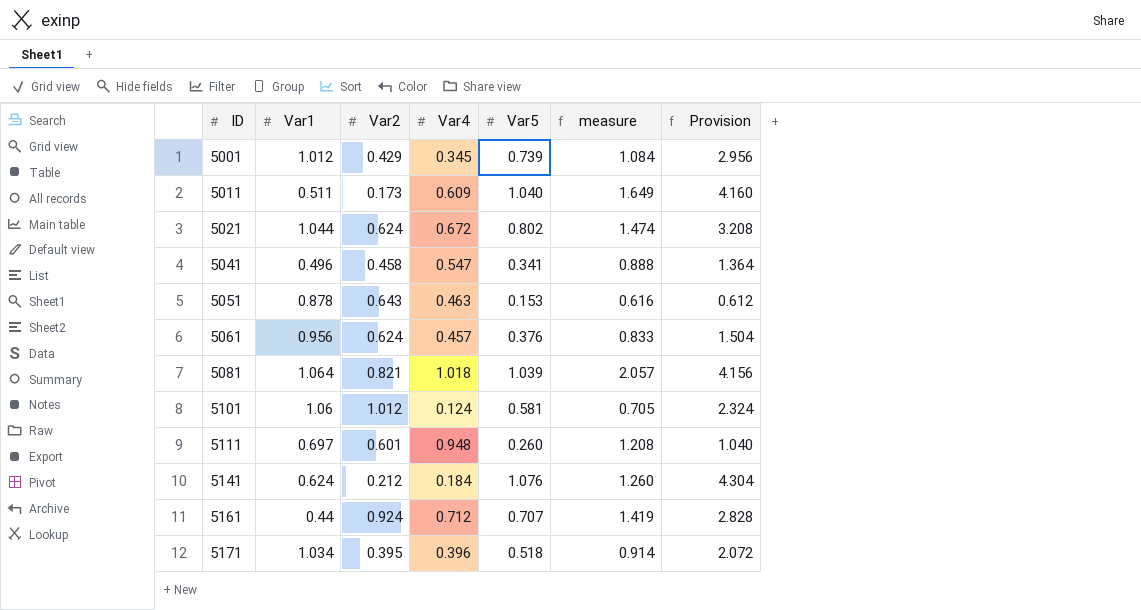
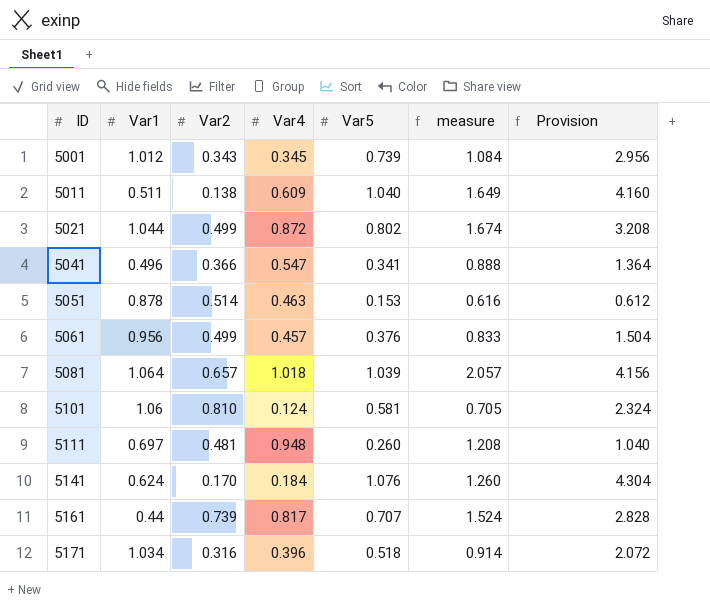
5001 | Var2: 0.429 -> 0.343
5011 | Var2: 0.173 -> 0.138
5021 | Var2: 0.624 -> 0.499
5021 | Var4: 0.672 -> 0.872
5021 | measure: 1.474 -> 1.674
5041 | Var2: 0.458 -> 0.366
5051 | Var2: 0.643 -> 0.514
5061 | Var2: 0.624 -> 0.499
5081 | Var2: 0.821 -> 0.657
5101 | Var2: 1.012 -> 0.810
5111 | Var2: 0.601 -> 0.481
5141 | Var2: 0.212 -> 0.170
5161 | Var2: 0.924 -> 0.739
5161 | Var4: 0.712 -> 0.817
5161 | measure: 1.419 -> 1.524
5171 | Var2: 0.395 -> 0.316

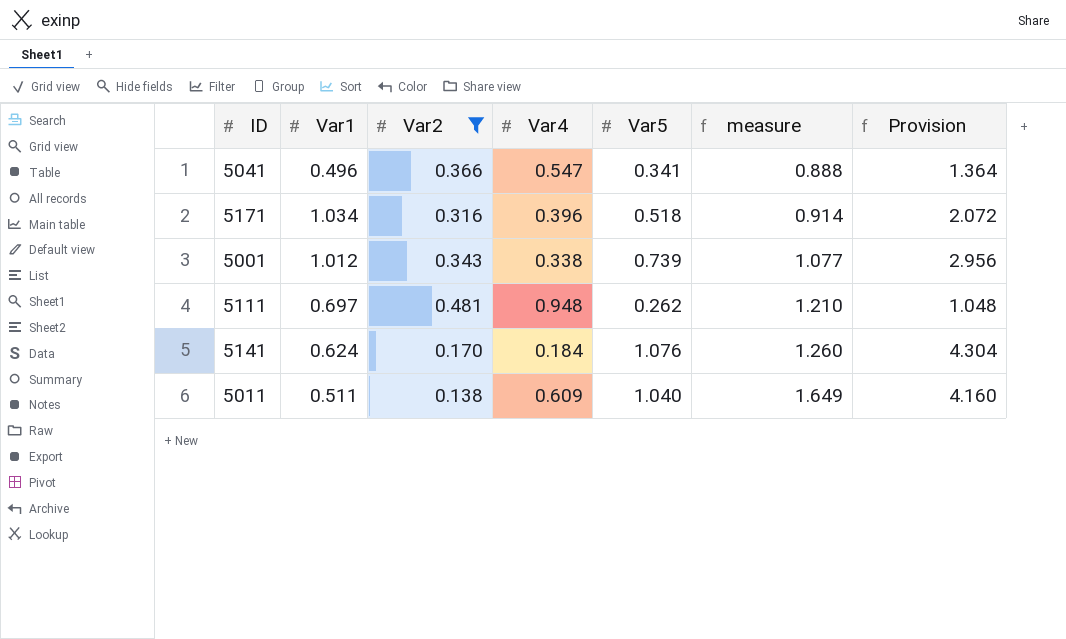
filter: none -> Var2 <= 0.481
row order: ID ascending -> measure ascending
5001 | Var4: 0.345 -> 0.338
5001 | measure: 1.084 -> 1.077
5111 | Var5: 0.260 -> 0.262
5111 | measure: 1.208 -> 1.210
5111 | Provision: 1.040 -> 1.048

